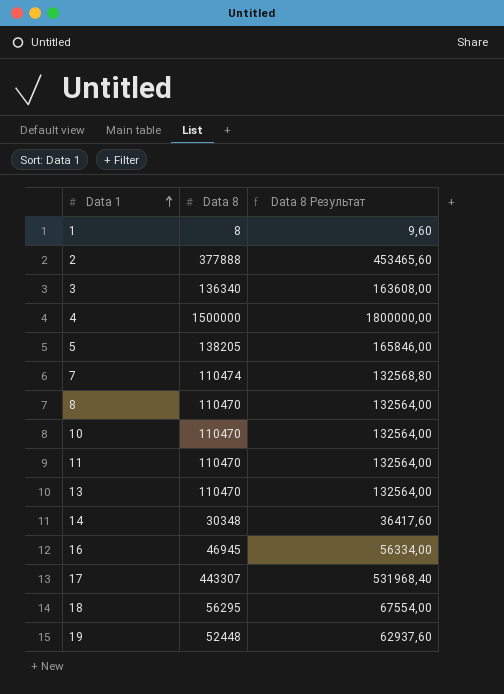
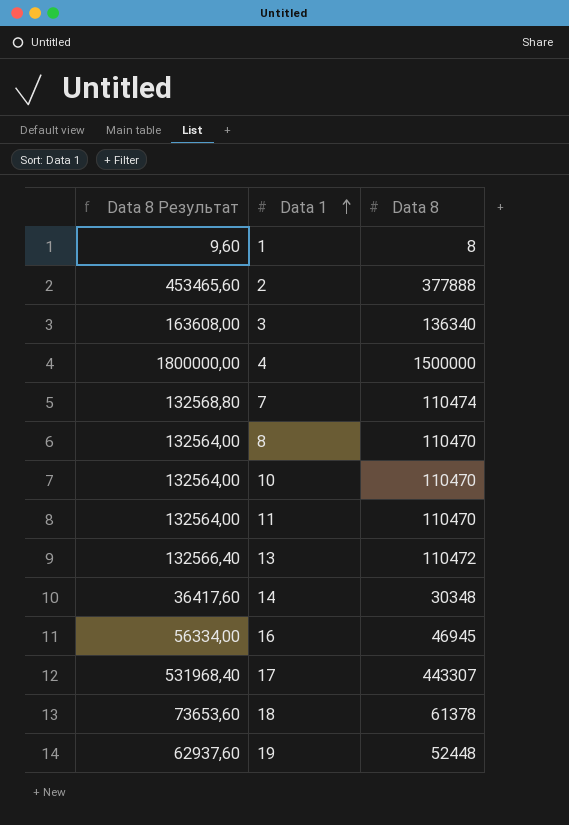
column Data 8 Результат | position: 3 -> 1
row 5: 138205 | 165846,00 -> none
13 | Data 8 Результат: 132564,00 -> 132566,40
13 | Data 8: 110470 -> 110472
18 | Data 8 Результат: 67554,00 -> 73653,60
18 | Data 8: 56295 -> 61378

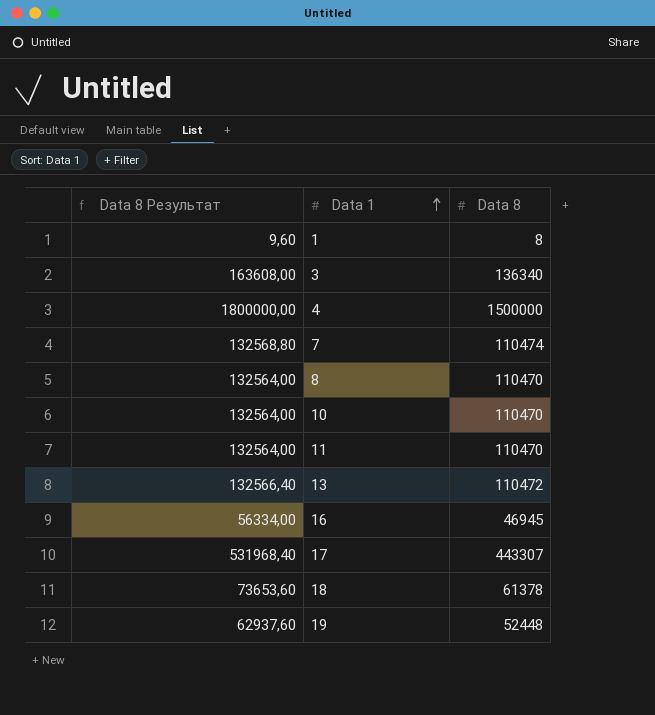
row 2: 453465,60 | 377888 -> none
row 14: 36417,60 | 30348 -> none

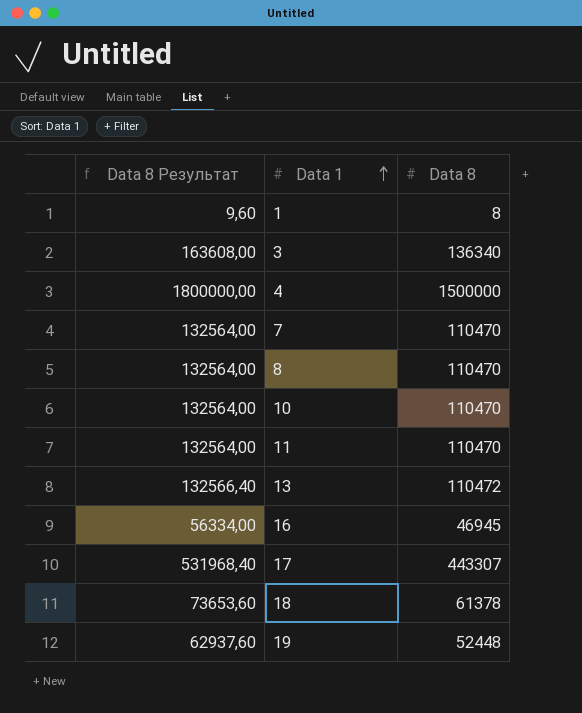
7 | Data 8 Результат: 132568,80 -> 132564,00
7 | Data 8: 110474 -> 110470

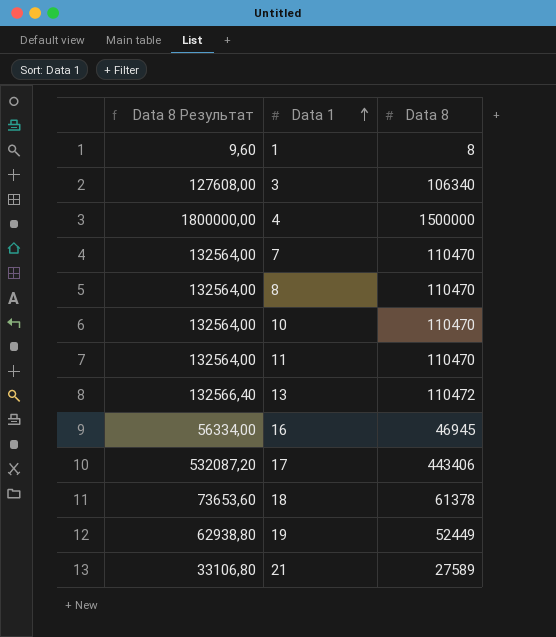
3 | Data 8 Результат: 163608,00 -> 127608,00
3 | Data 8: 136340 -> 106340
17 | Data 8 Результат: 531968,40 -> 532087,20
17 | Data 8: 443307 -> 443406
19 | Data 8 Результат: 62937,60 -> 62938,80
19 | Data 8: 52448 -> 52449
row 21: none -> 33106,80 | 27589

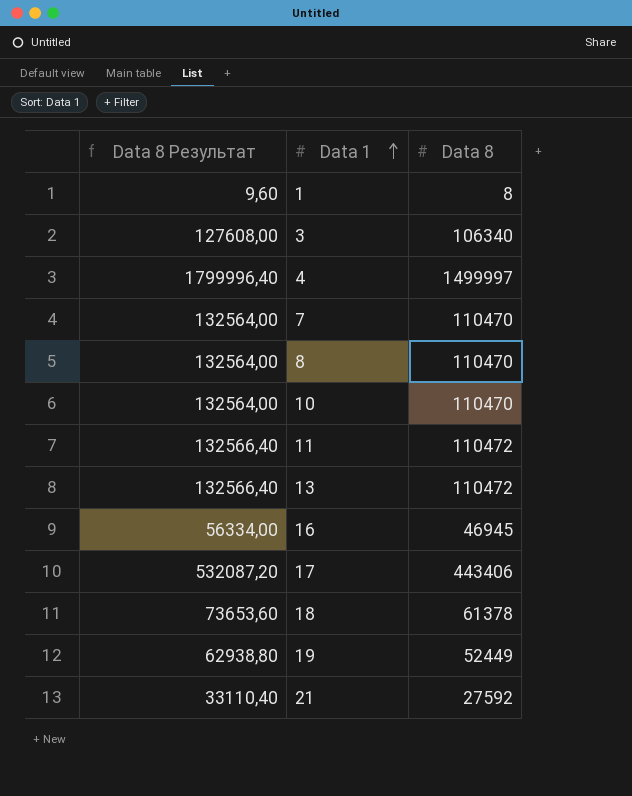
4 | Data 8 Результат: 1800000,00 -> 1799996,40
4 | Data 8: 1500000 -> 1499997
11 | Data 8 Результат: 132564,00 -> 132566,40
11 | Data 8: 110470 -> 110472
21 | Data 8 Результат: 33106,80 -> 33110,40
21 | Data 8: 27589 -> 27592

